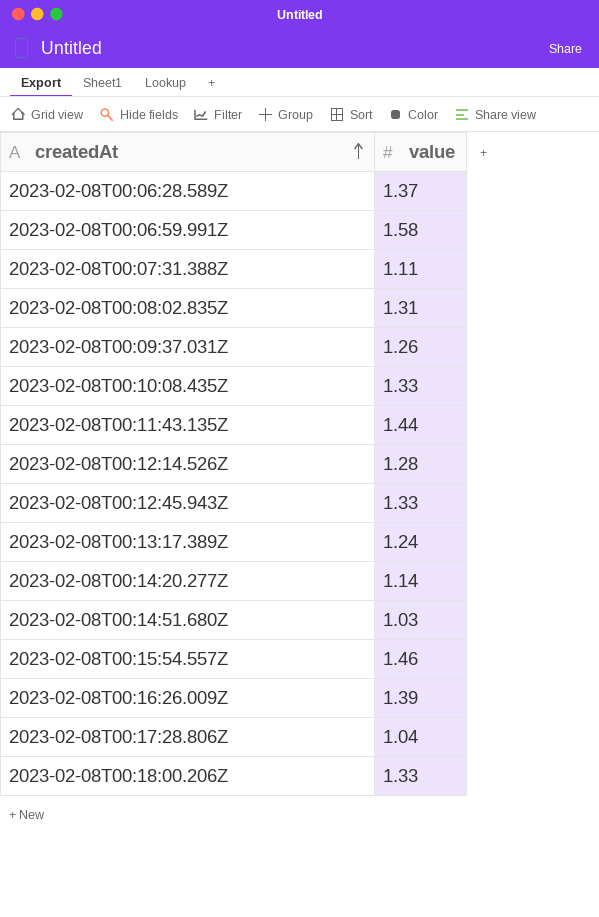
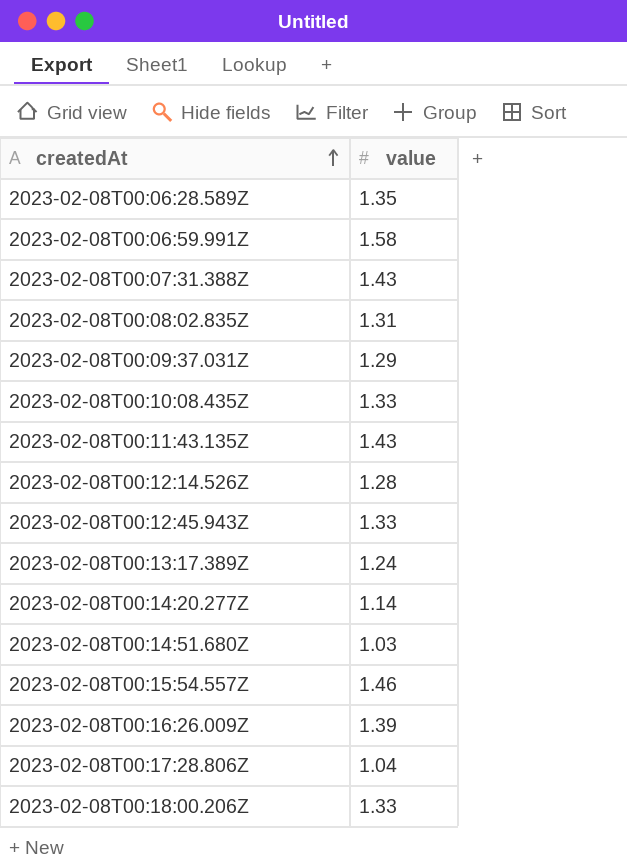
2023-02-08T00:06:28.589Z | value: 1.37 -> 1.35
2023-02-08T00:07:31.388Z | value: 1.11 -> 1.43
2023-02-08T00:09:37.031Z | value: 1.26 -> 1.29
2023-02-08T00:11:43.135Z | value: 1.44 -> 1.43

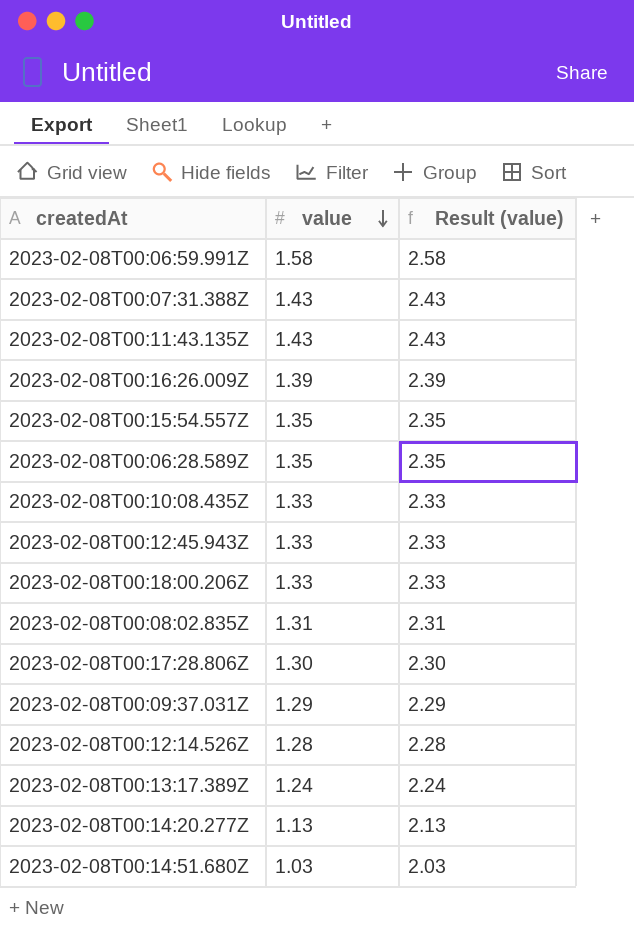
row order: createdAt ascending -> value descending
column Result (value) | formula: none -> [value] + 1
2023-02-08T00:15:54.557Z | value: 1.46 -> 1.35
2023-02-08T00:17:28.806Z | value: 1.04 -> 1.30
2023-02-08T00:14:20.277Z | value: 1.14 -> 1.13

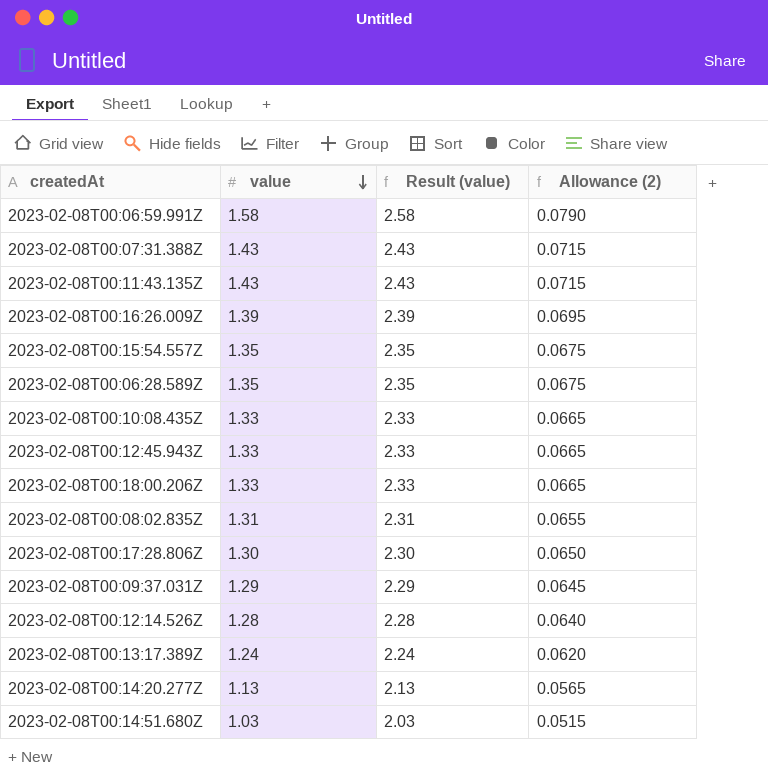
column Allowance (2) | formula: none -> [value] * 0.05

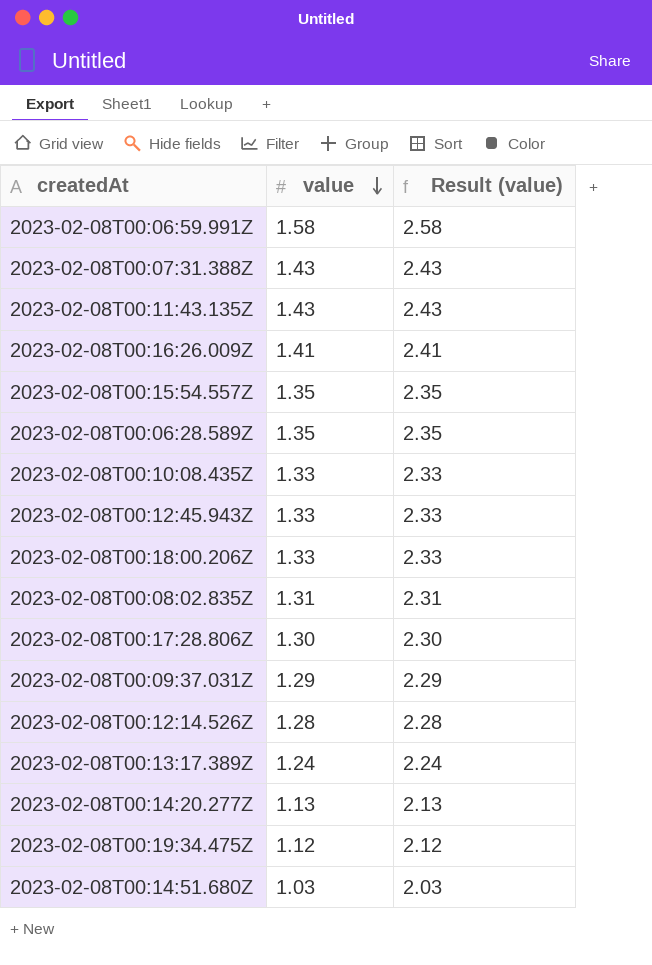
column Allowance (2) | formula: [value] * 0.05 -> none
2023-02-08T00:16:26.009Z | value: 1.39 -> 1.41
2023-02-08T00:16:26.009Z | Result (value): 2.39 -> 2.41
row 2023-02-08T00:19:34.475Z: none -> 1.12 | 2.12

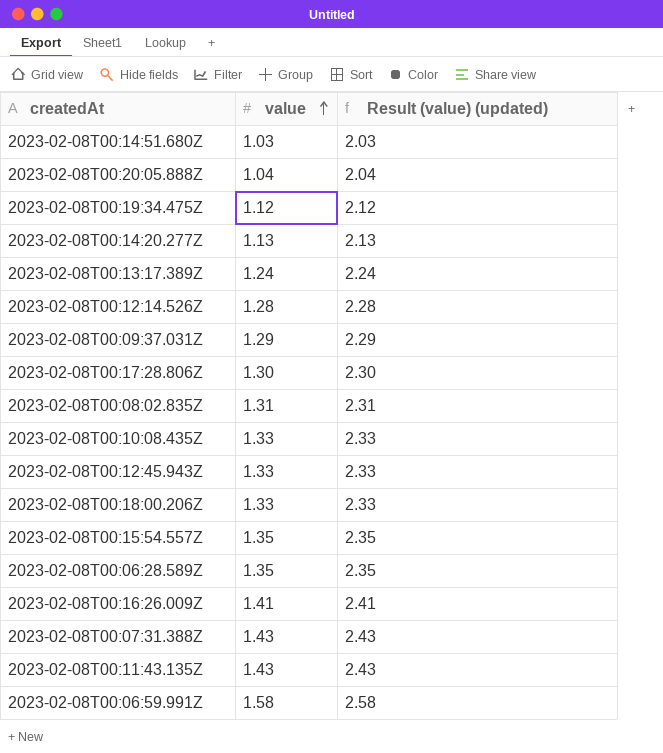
row order: value descending -> value ascending
column name: Result (value) -> Result (value) (updated)
row 2023-02-08T00:20:05.888Z: none -> 1.04 | 2.04

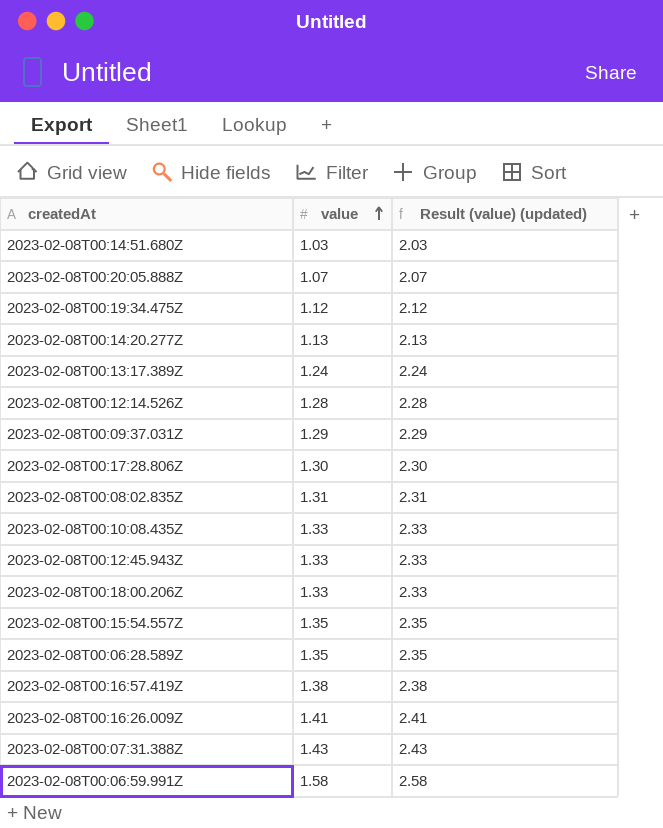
row 2023-02-08T00:11:43.135Z: 1.43 | 2.43 -> none
2023-02-08T00:20:05.888Z | value: 1.04 -> 1.07
2023-02-08T00:20:05.888Z | Result (value) (updated): 2.04 -> 2.07
row 2023-02-08T00:16:57.419Z: none -> 1.38 | 2.38

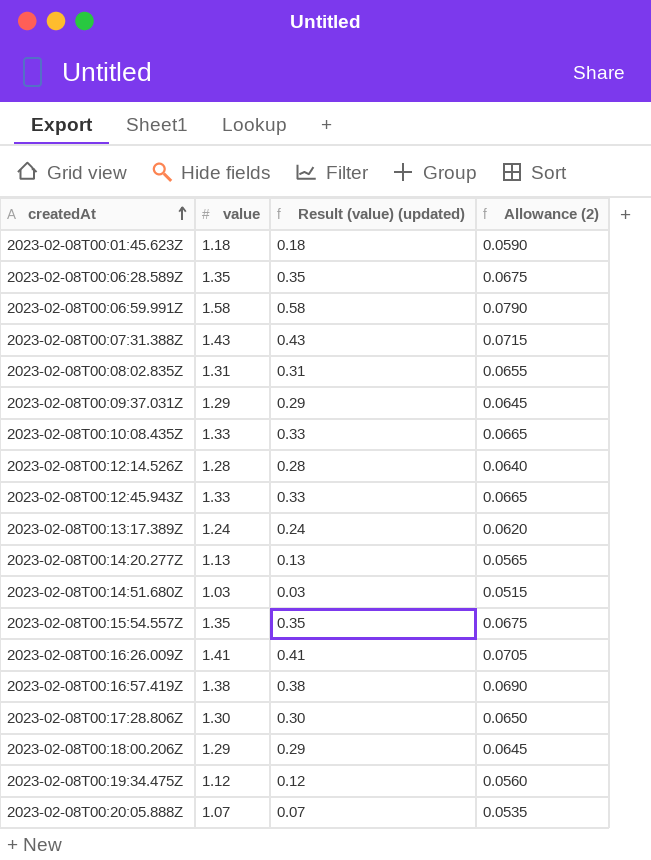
row order: value ascending -> createdAt ascending
column Result (value) (updated) | formula: [value] + 1 -> [value] - 1
column Allowance (2) | formula: none -> [value] * 0.05
row 2023-02-08T00:01:45.623Z: none -> 1.18 | 0.18 | 0.0590
2023-02-08T00:18:00.206Z | value: 1.33 -> 1.29

